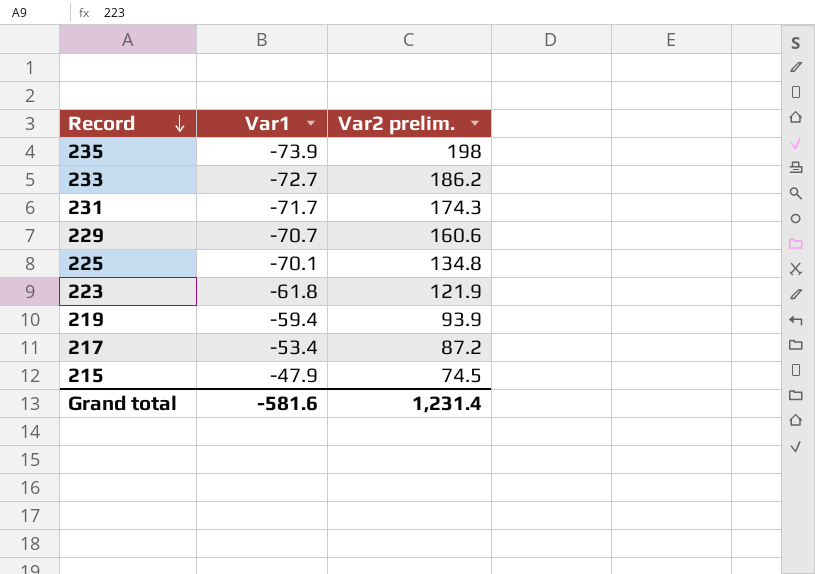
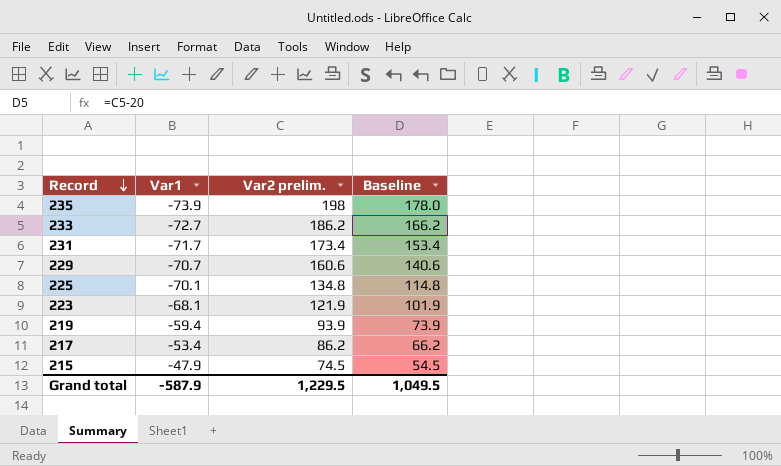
column Baseline | formula: none -> [Var2 prelim.] - 20
231 | Var2 prelim.: 174.3 -> 173.4
223 | Var1: -61.8 -> -68.1
217 | Var2 prelim.: 87.2 -> 86.2
Grand total | Var1: -581.6 -> -587.9
Grand total | Var2 prelim.: 1,231.4 -> 1,229.5

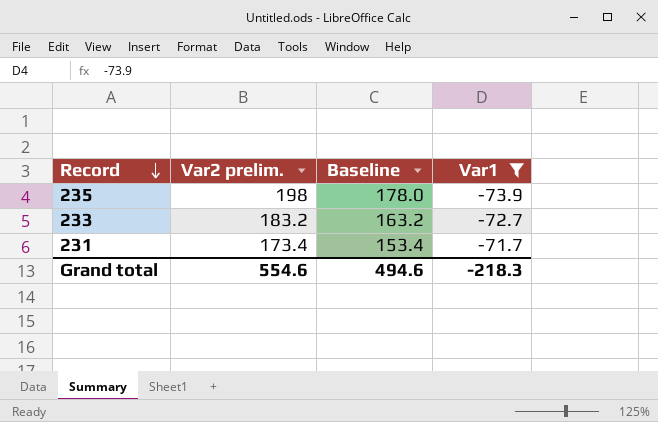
filter: none -> Var1 <= -71.7
column Var1 | position: 2 -> 4
233 | Var2 prelim.: 186.2 -> 183.2
233 | Baseline: 166.2 -> 163.2
Grand total | Var2 prelim.: 1,229.5 -> 554.6
Grand total | Baseline: 1,049.5 -> 494.6
Grand total | Var1: -587.9 -> -218.3

